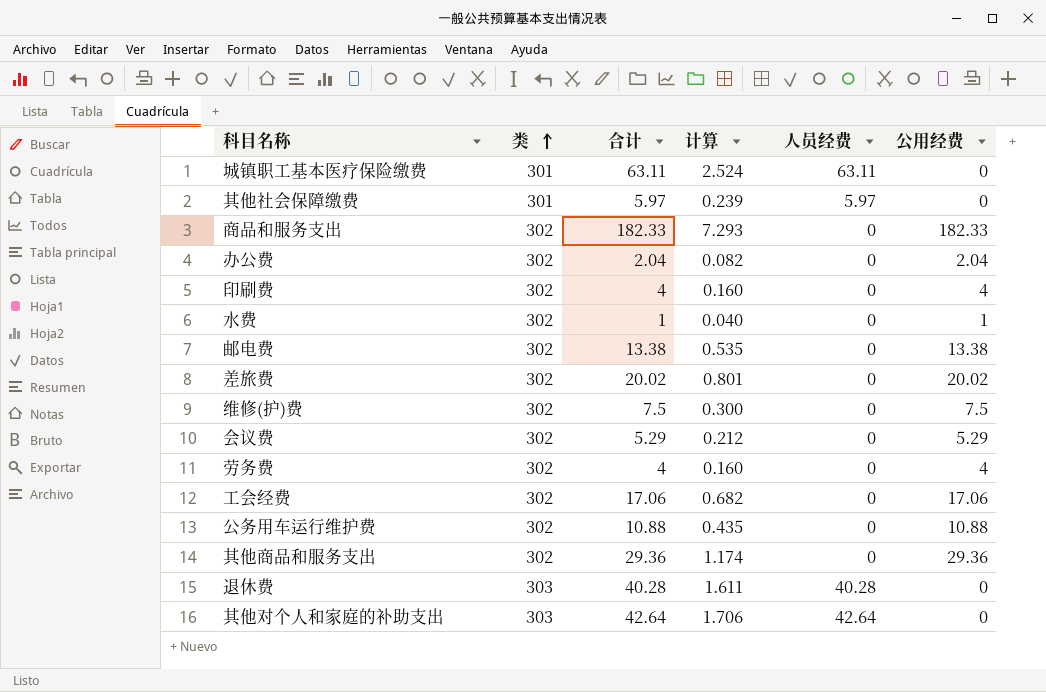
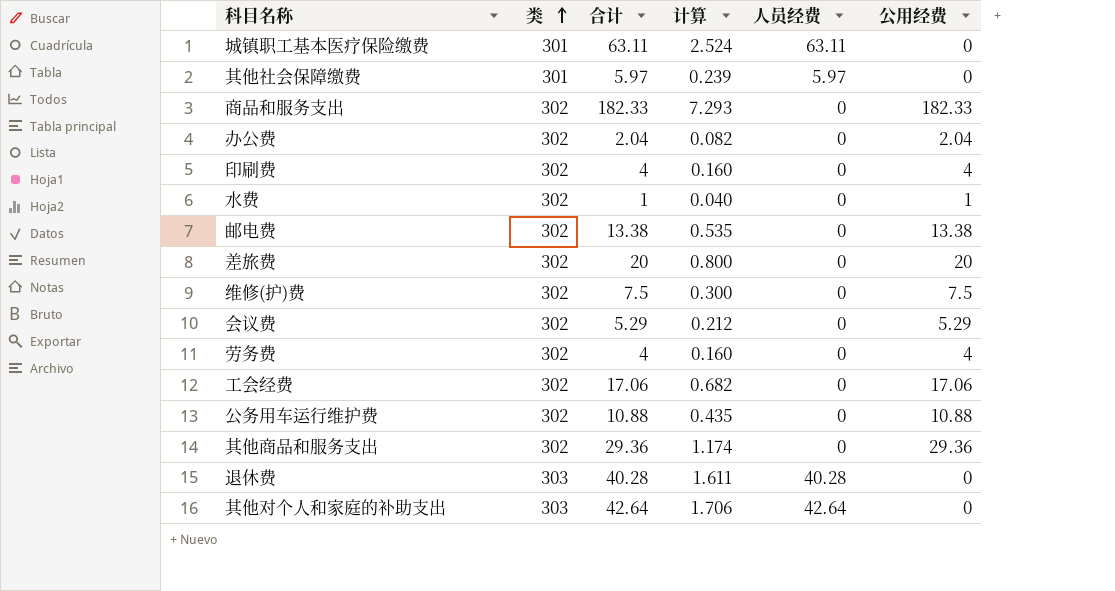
差旅费 | 合计: 20.02 -> 20
差旅费 | 计算: 0.801 -> 0.800
差旅费 | 公用经费: 20.02 -> 20

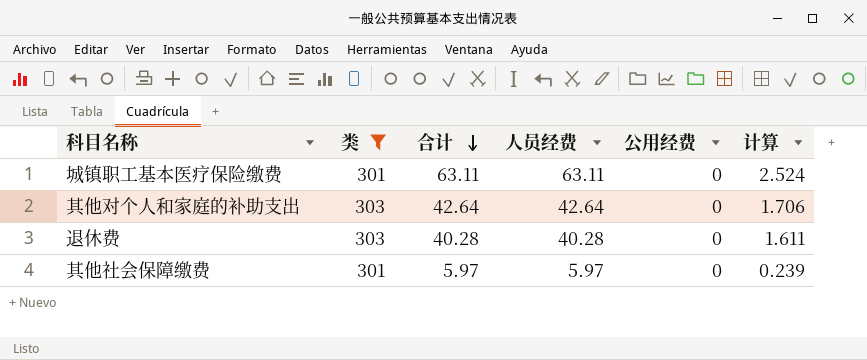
filter: none -> 类 != 302
row order: 类 ascending -> 合计 descending
column 计算 | position: 4 -> 6

